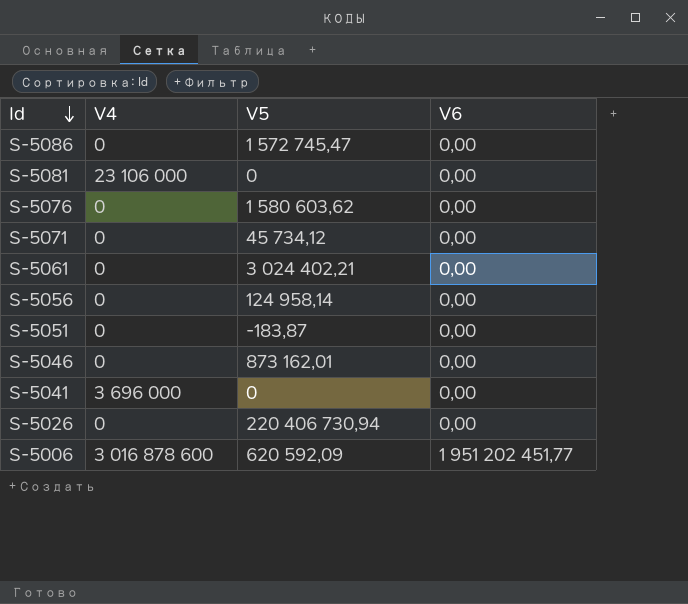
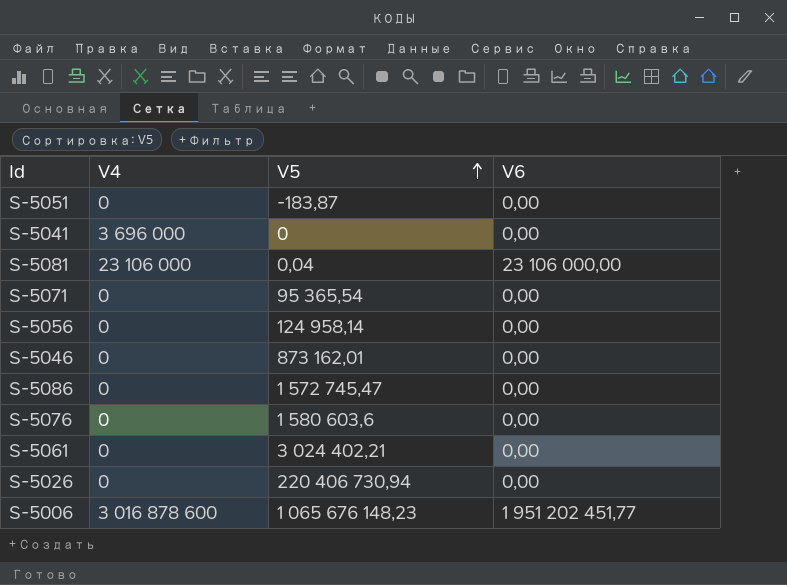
row order: Id descending -> V5 ascending
S-5081 | V5: 0 -> 0,04
S-5081 | V6: 0,00 -> 23 106 000,00
S-5071 | V5: 45 734,12 -> 95 365,54
S-5076 | V5: 1 580 603,62 -> 1 580 603,6
S-5006 | V5: 620 592,09 -> 1 065 676 148,23

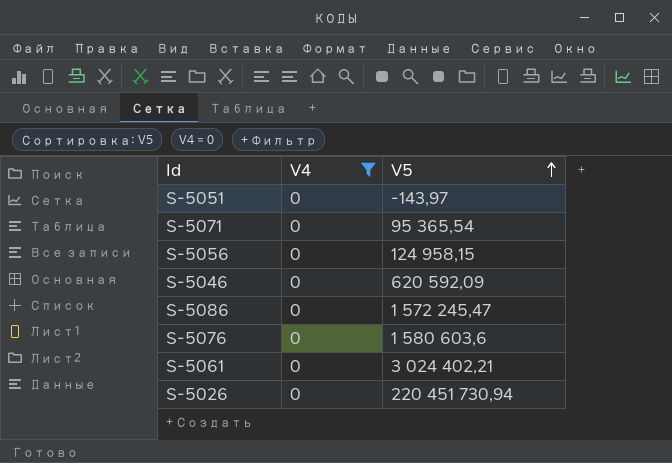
filter: none -> V4 = 0
column V6 | position: 4 -> none
S-5051 | V5: -183,87 -> -143,97
S-5056 | V5: 124 958,14 -> 124 958,15
S-5046 | V5: 873 162,01 -> 620 592,09
S-5086 | V5: 1 572 745,47 -> 1 572 245,47
S-5026 | V5: 220 406 730,94 -> 220 451 730,94

